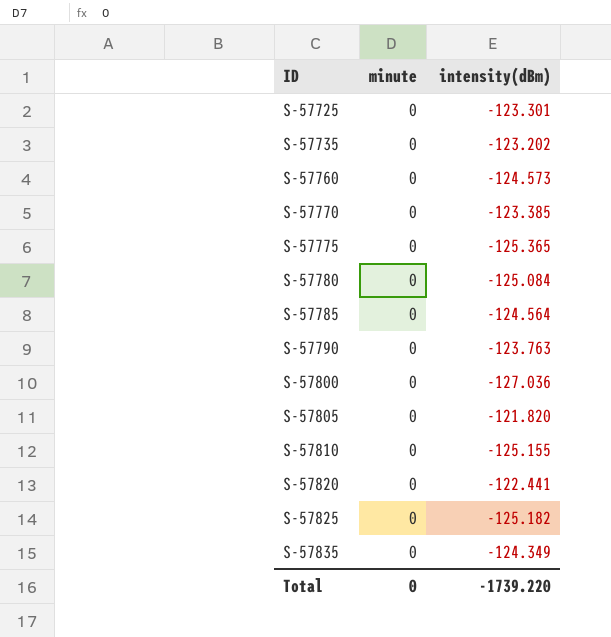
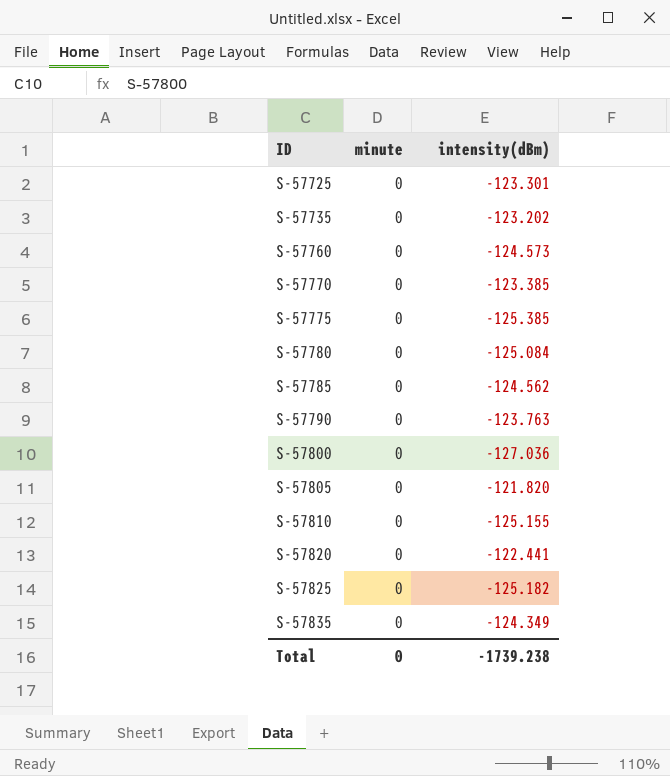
S-57775 | intensity(dBm): -125.365 -> -125.385
S-57785 | intensity(dBm): -124.564 -> -124.562
Total | intensity(dBm): -1739.220 -> -1739.238

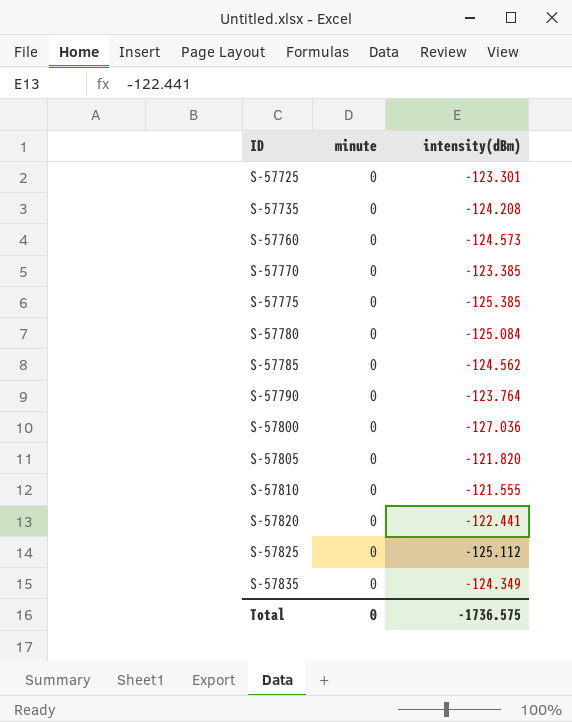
S-57735 | intensity(dBm): -123.202 -> -124.208
S-57790 | intensity(dBm): -123.763 -> -123.764
S-57810 | intensity(dBm): -125.155 -> -121.555
S-57825 | intensity(dBm): -125.182 -> -125.112
Total | intensity(dBm): -1739.238 -> -1736.575

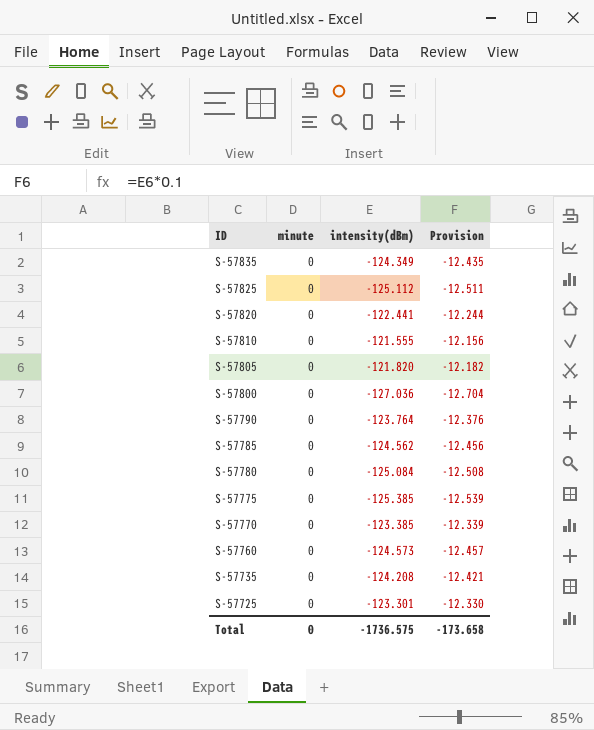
row order: ID ascending -> ID descending
column Provision | formula: none -> [intensity(dBm)] * 0.1

